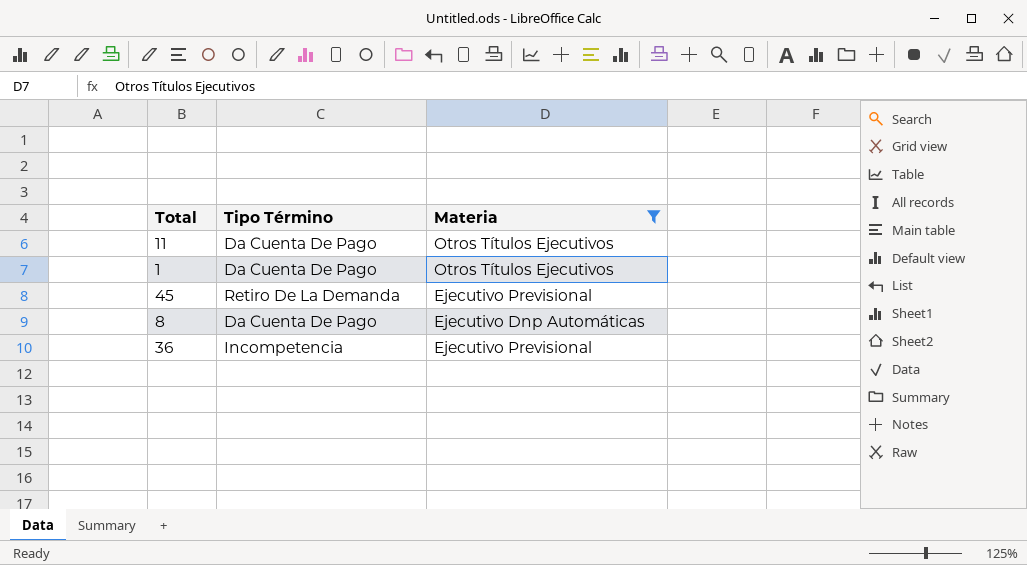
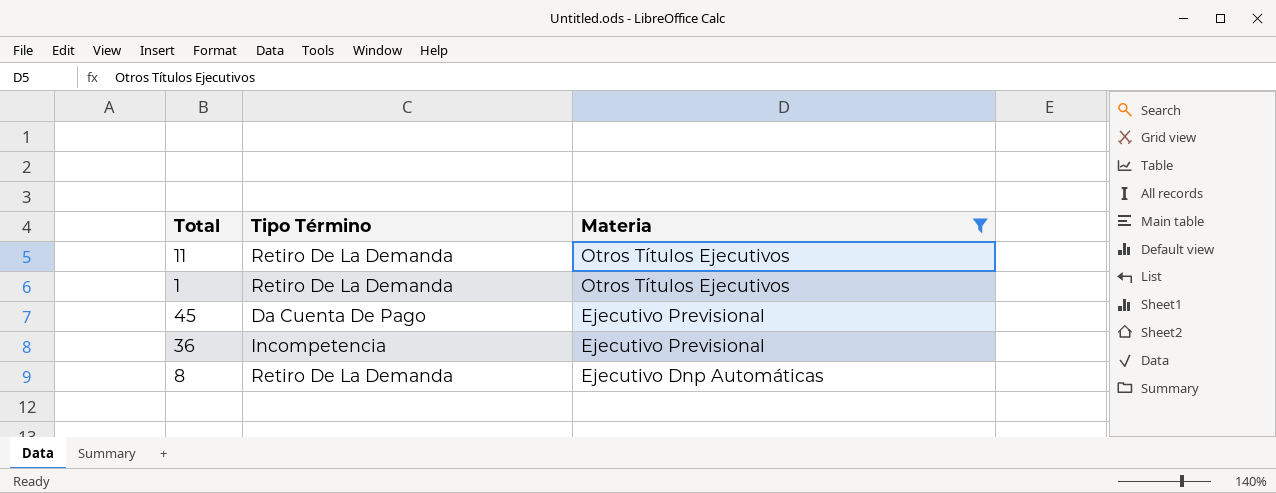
row order: none -> Materia descending
11 | Tipo Término: Da Cuenta De Pago -> Retiro De La Demanda
1 | Tipo Término: Da Cuenta De Pago -> Retiro De La Demanda
45 | Tipo Término: Retiro De La Demanda -> Da Cuenta De Pago
8 | Tipo Término: Da Cuenta De Pago -> Retiro De La Demanda

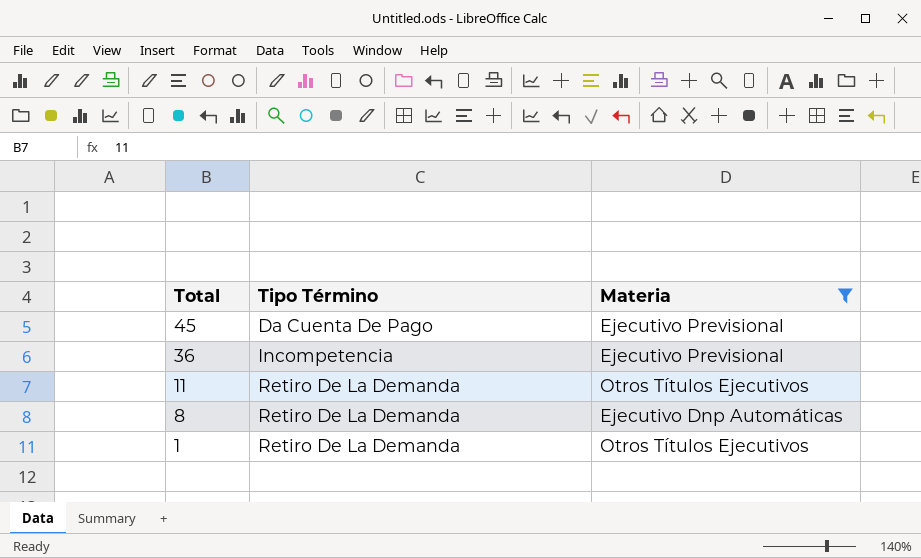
row order: Materia descending -> Total descending

